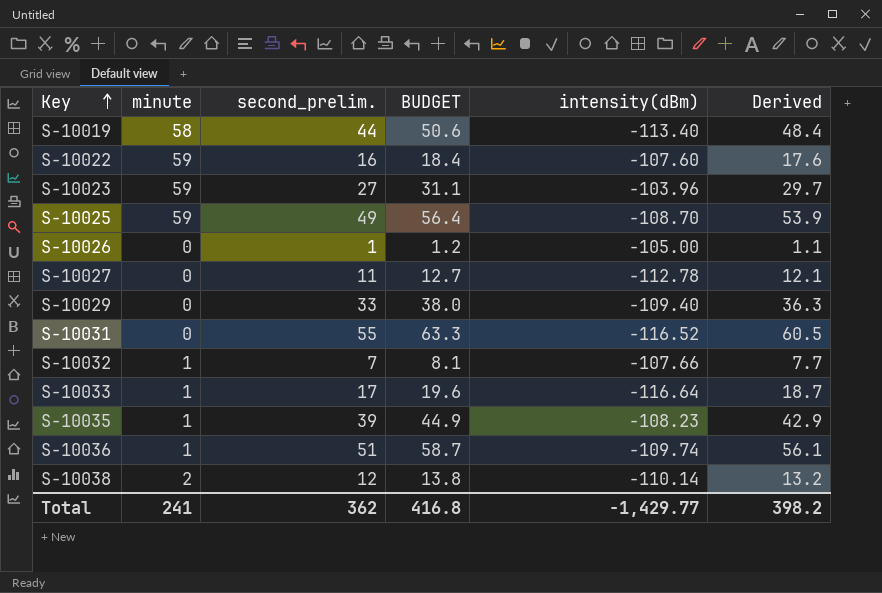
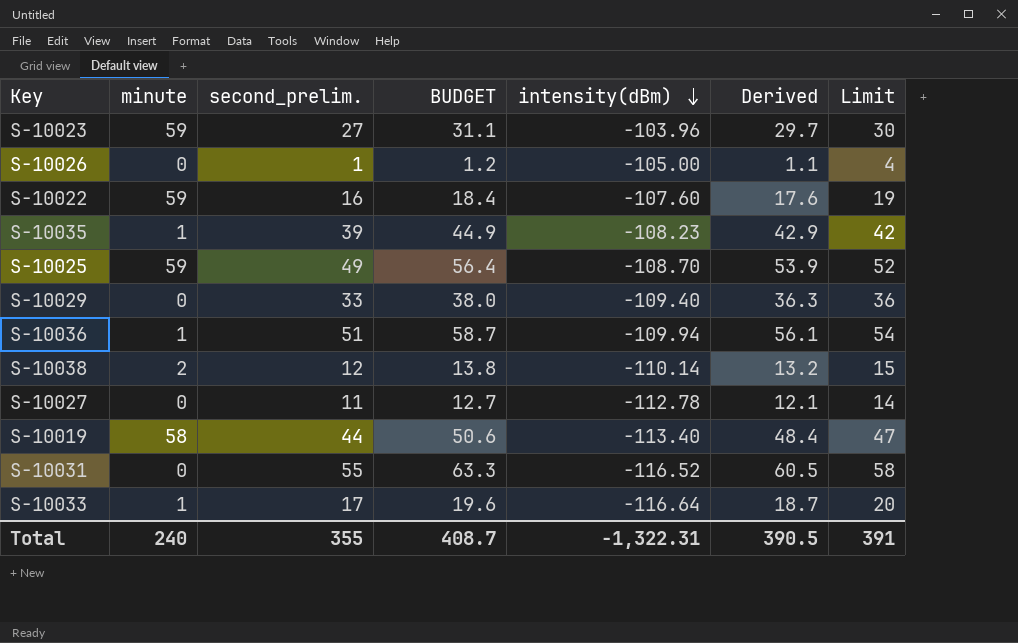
row order: Key ascending -> intensity(dBm) descending
column Limit | formula: none -> [second_prelim.] + 3
row S-10032: 1 | 7 | 8.1 | -107.66 | 7.7 -> none
S-10036 | intensity(dBm): -109.74 -> -109.94
Total | minute: 241 -> 240
Total | second_prelim.: 362 -> 355
Total | BUDGET: 416.8 -> 408.7
Total | intensity(dBm): -1,429.77 -> -1,322.31
Total | Derived: 398.2 -> 390.5

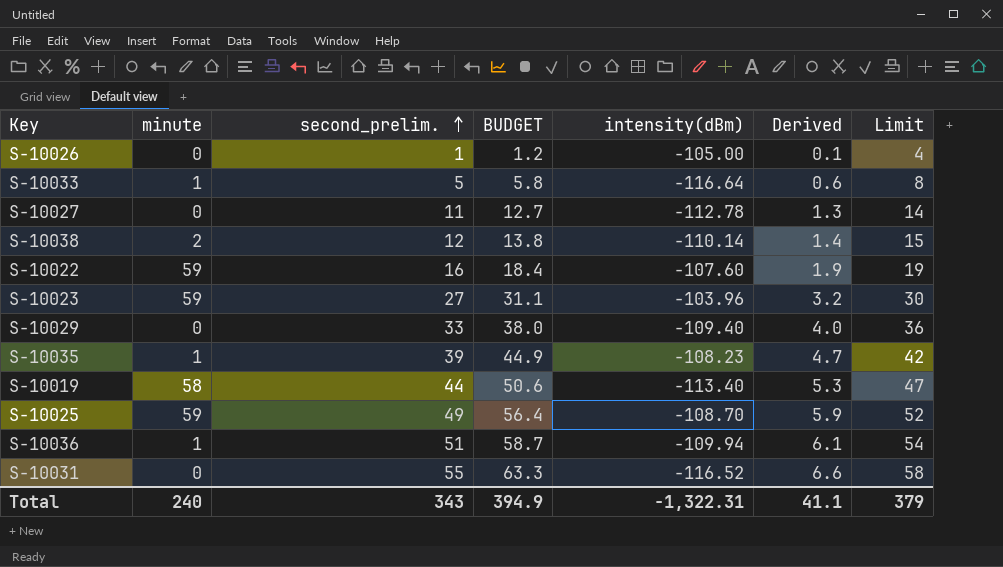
row order: intensity(dBm) descending -> second_prelim. ascending
column Derived | formula: [second_prelim.] * 1.1 -> [second_prelim.] * 0.12
S-10033 | second_prelim.: 17 -> 5
S-10033 | BUDGET: 19.6 -> 5.8
S-10033 | Limit: 20 -> 8
Total | second_prelim.: 355 -> 343
Total | BUDGET: 408.7 -> 394.9
Total | Derived: 390.5 -> 41.1
Total | Limit: 391 -> 379

